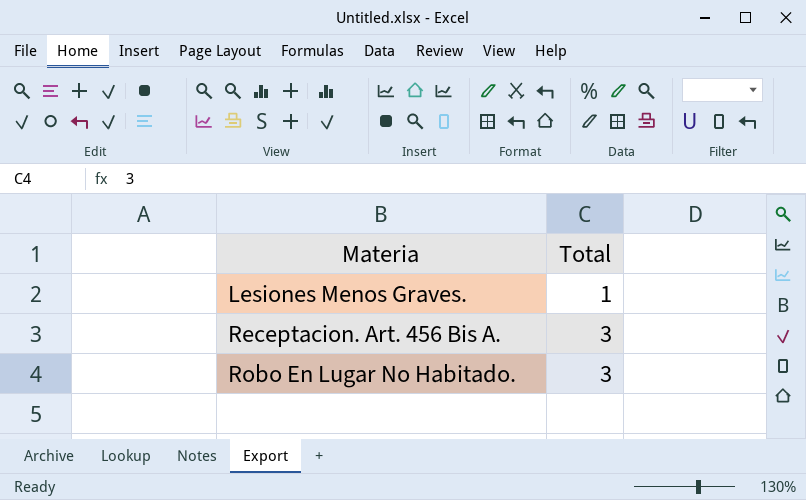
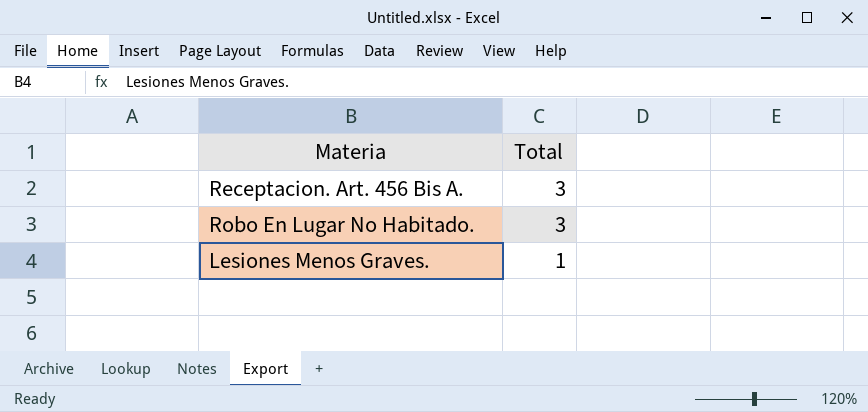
row order: Materia ascending -> Total descending

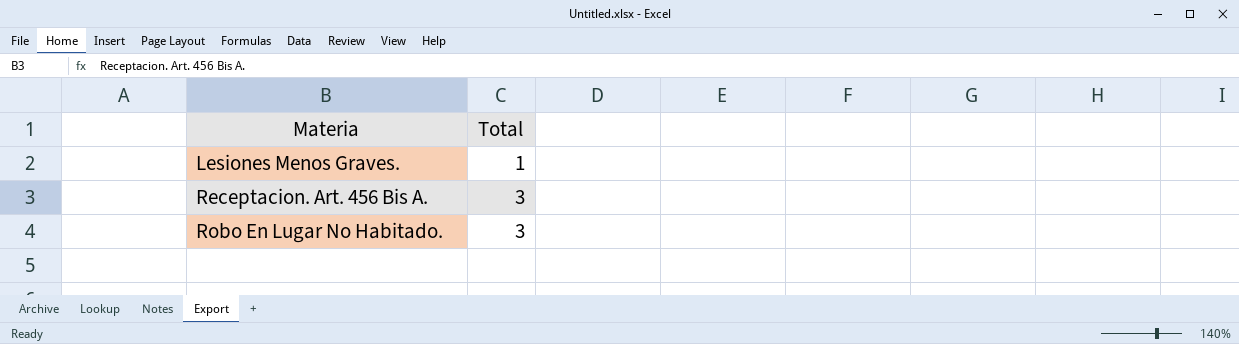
row order: Total descending -> Materia ascending

